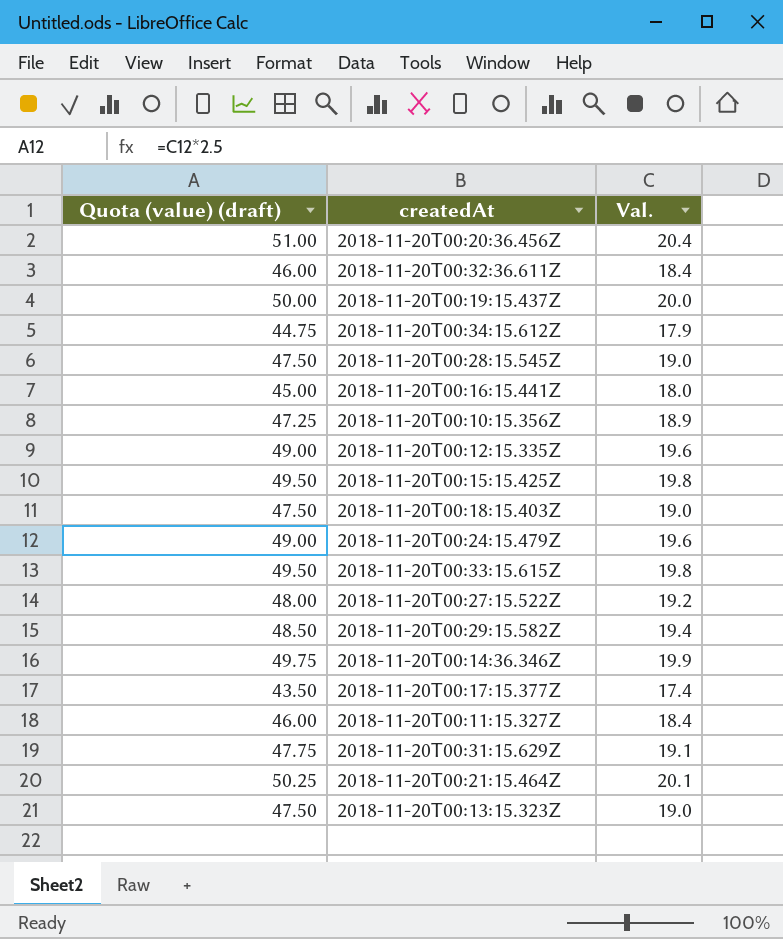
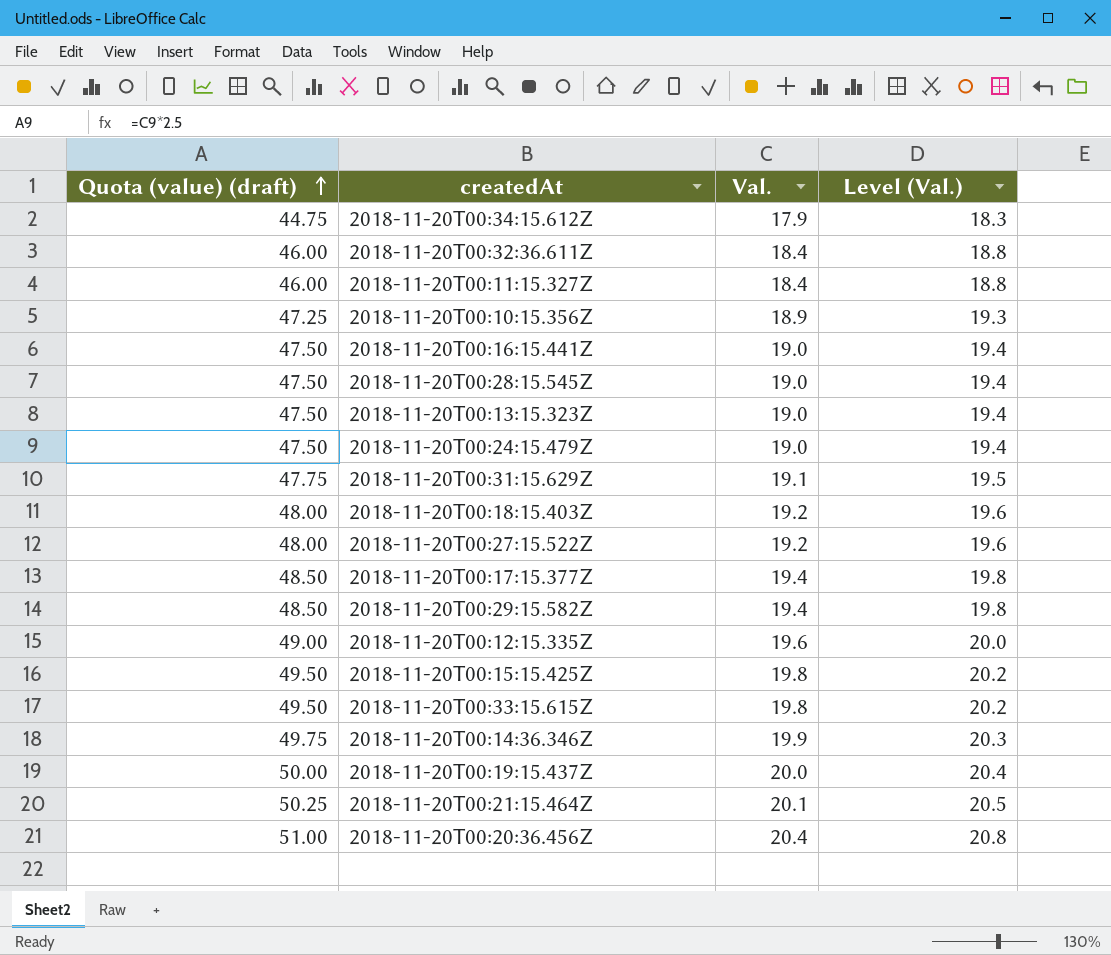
row order: none -> Quota (value) (draft) ascending
column Level (Val.) | formula: none -> [Val.] * 1.02
2018-11-20T00:16:15.441Z | Quota (value) (draft): 45.00 -> 47.50
2018-11-20T00:16:15.441Z | Val.: 18.0 -> 19.0
2018-11-20T00:24:15.479Z | Quota (value) (draft): 49.00 -> 47.50
2018-11-20T00:24:15.479Z | Val.: 19.6 -> 19.0
2018-11-20T00:18:15.403Z | Quota (value) (draft): 47.50 -> 48.00
2018-11-20T00:18:15.403Z | Val.: 19.0 -> 19.2
2018-11-20T00:17:15.377Z | Quota (value) (draft): 43.50 -> 48.50
2018-11-20T00:17:15.377Z | Val.: 17.4 -> 19.4

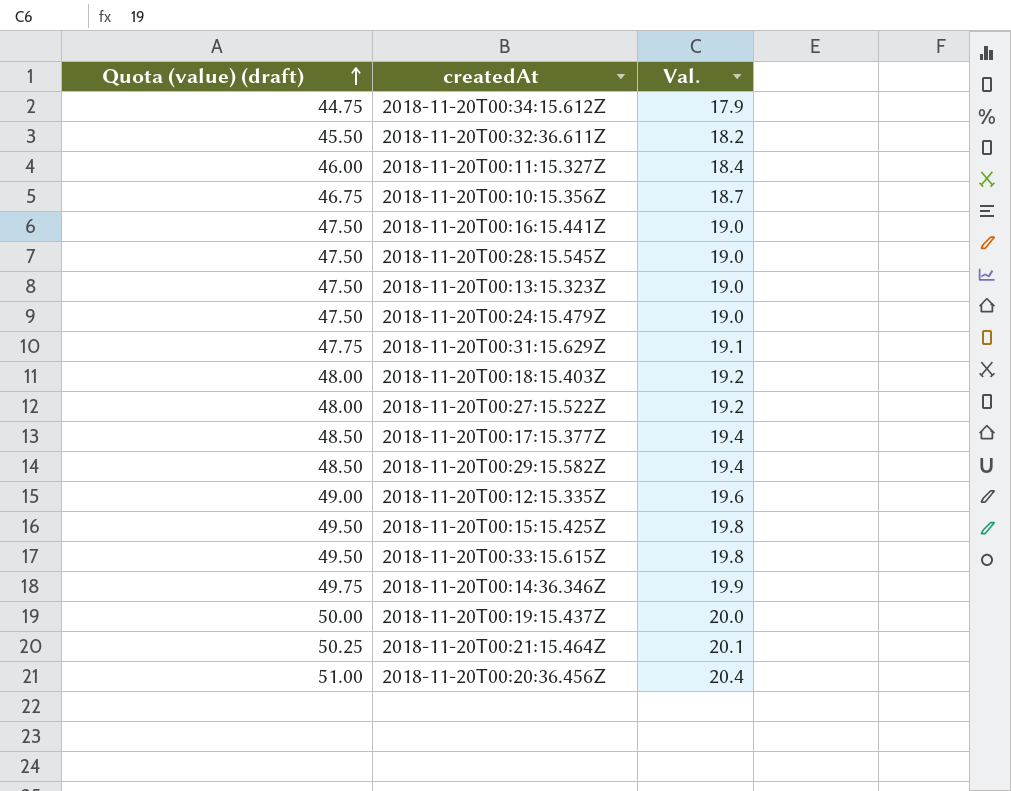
column Level (Val.) | formula: [Val.] * 1.02 -> none
2018-11-20T00:32:36.611Z | Quota (value) (draft): 46.00 -> 45.50
2018-11-20T00:32:36.611Z | Val.: 18.4 -> 18.2
2018-11-20T00:10:15.356Z | Quota (value) (draft): 47.25 -> 46.75
2018-11-20T00:10:15.356Z | Val.: 18.9 -> 18.7

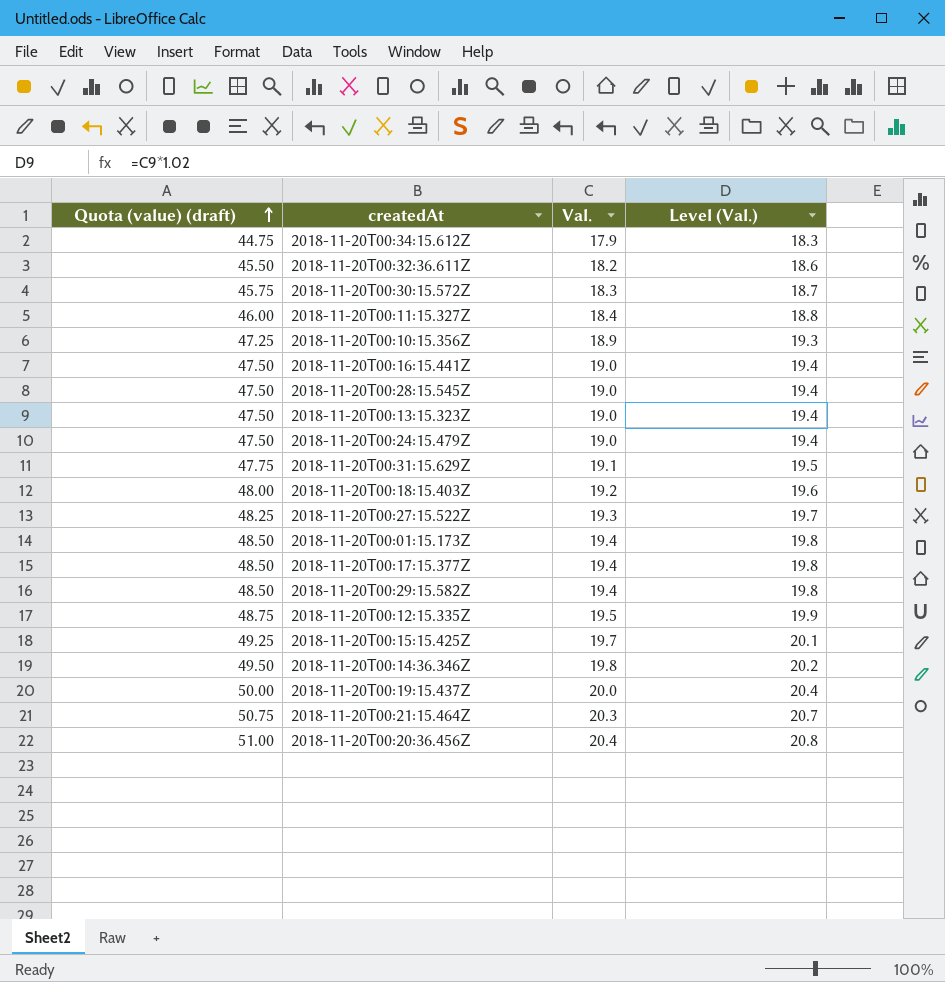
column Level (Val.) | formula: none -> [Val.] * 1.02
row 2018-11-20T00:33:15.615Z: 49.50 | 19.8 -> none
row 2018-11-20T00:30:15.572Z: none -> 45.75 | 18.3 | 18.7
2018-11-20T00:10:15.356Z | Quota (value) (draft): 46.75 -> 47.25
2018-11-20T00:10:15.356Z | Val.: 18.7 -> 18.9
2018-11-20T00:27:15.522Z | Quota (value) (draft): 48.00 -> 48.25
2018-11-20T00:27:15.522Z | Val.: 19.2 -> 19.3
row 2018-11-20T00:01:15.173Z: none -> 48.50 | 19.4 | 19.8
2018-11-20T00:12:15.335Z | Quota (value) (draft): 49.00 -> 48.75
2018-11-20T00:12:15.335Z | Val.: 19.6 -> 19.5
2018-11-20T00:15:15.425Z | Quota (value) (draft): 49.50 -> 49.25
2018-11-20T00:15:15.425Z | Val.: 19.8 -> 19.7
2018-11-20T00:14:36.346Z | Quota (value) (draft): 49.75 -> 49.50
2018-11-20T00:14:36.346Z | Val.: 19.9 -> 19.8
2018-11-20T00:21:15.464Z | Quota (value) (draft): 50.25 -> 50.75
2018-11-20T00:21:15.464Z | Val.: 20.1 -> 20.3

